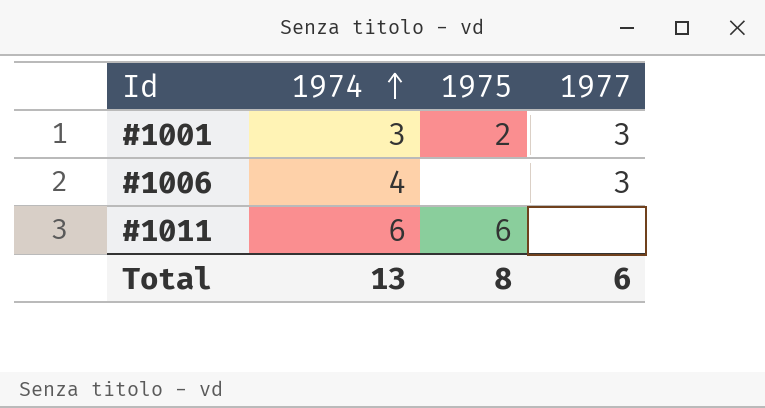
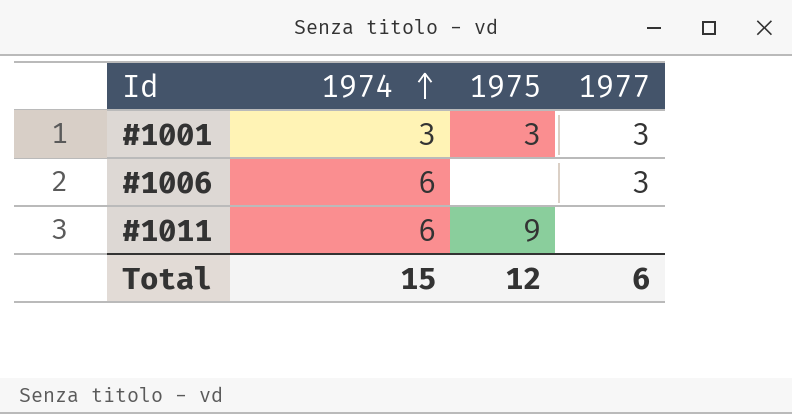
#1001 | 1975: 2 -> 3
#1006 | 1974: 4 -> 6
#1011 | 1975: 6 -> 9
Total | 1974: 13 -> 15
Total | 1975: 8 -> 12

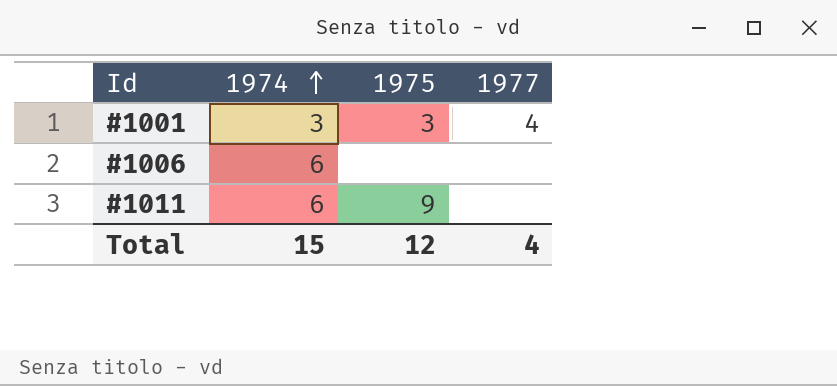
#1001 | 1977: 3 -> 4
#1006 | 1977: 3 -> none
Total | 1977: 6 -> 4

